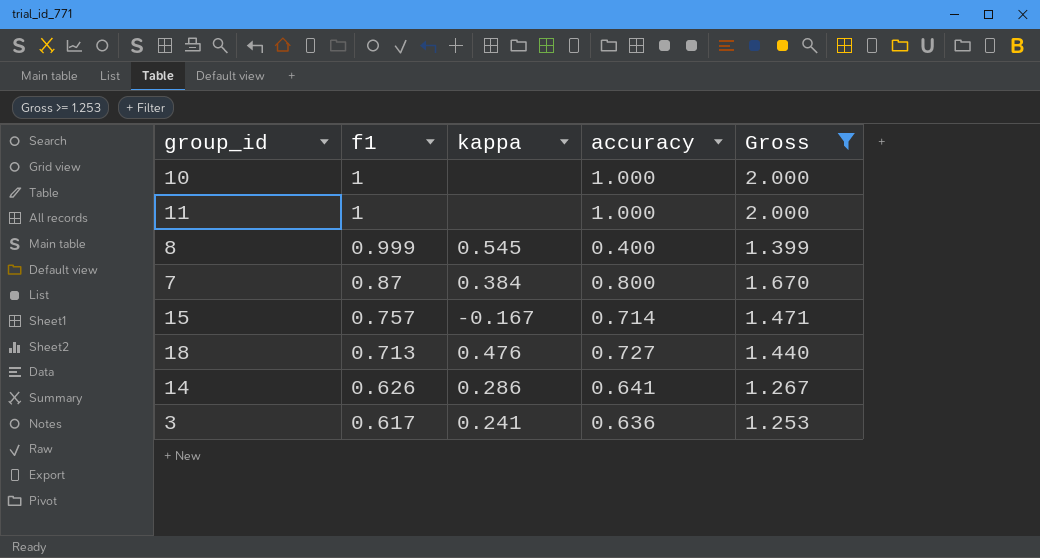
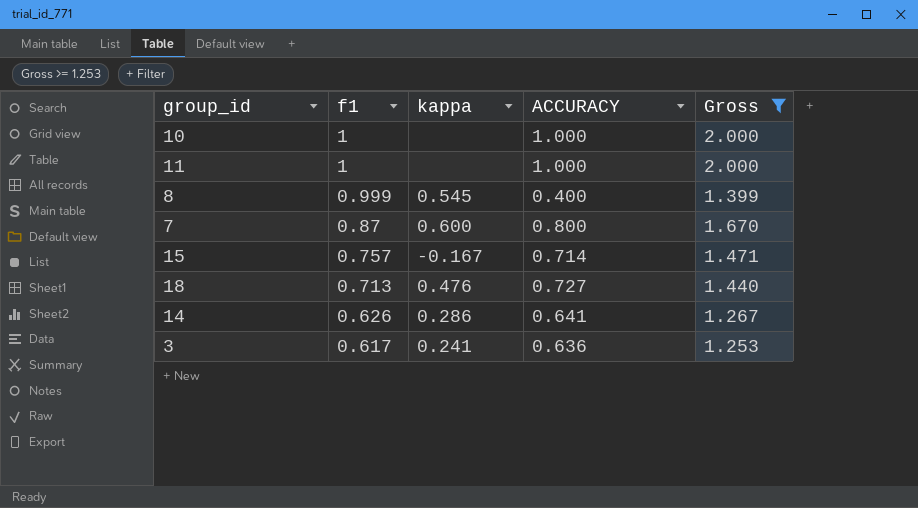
column name: accuracy -> ACCURACY
7 | kappa: 0.384 -> 0.600

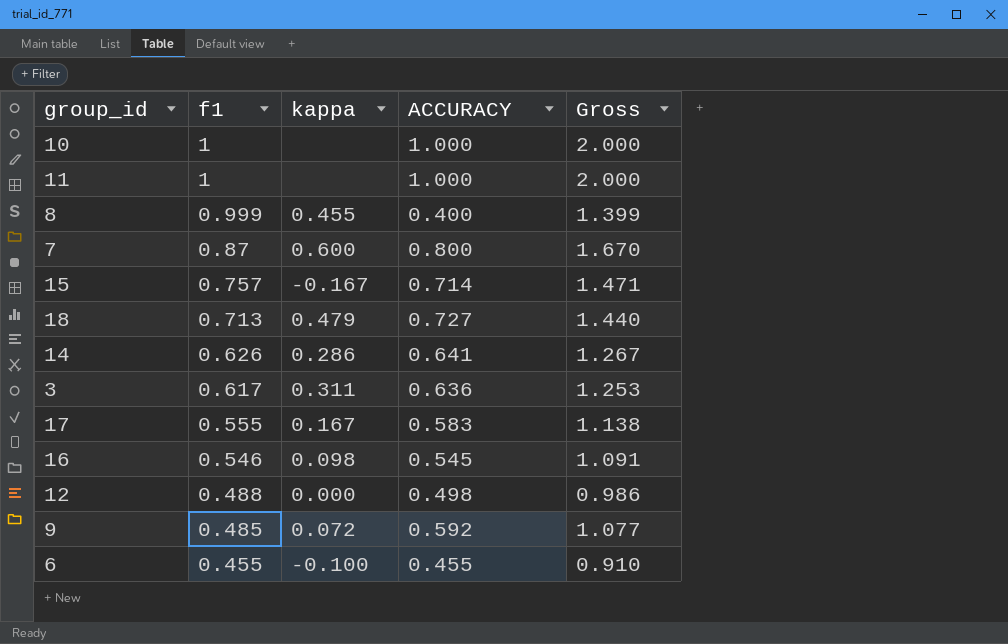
filter: Gross >= 1.253 -> none
8 | kappa: 0.545 -> 0.455
18 | kappa: 0.476 -> 0.479
3 | kappa: 0.241 -> 0.311

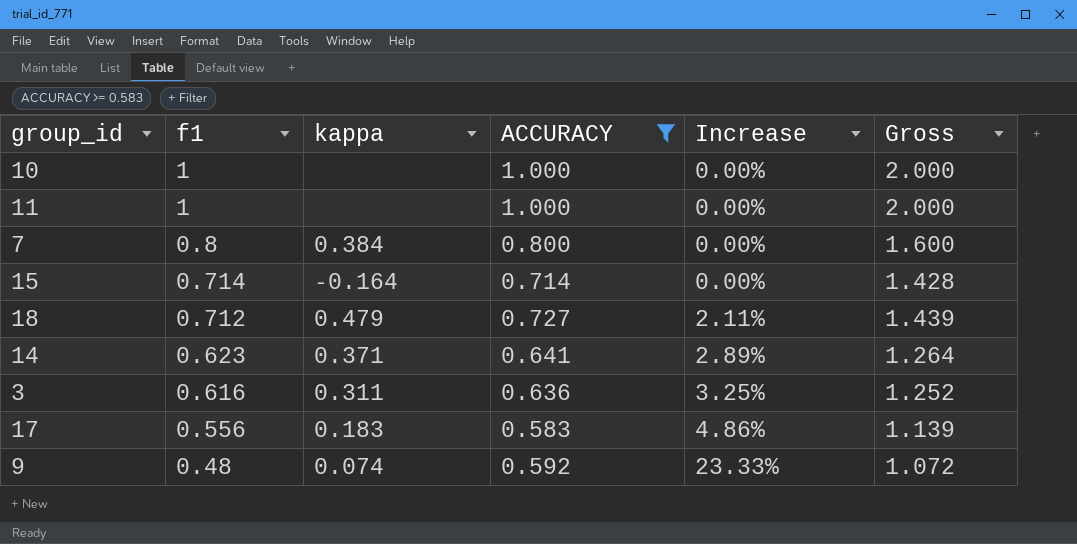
filter: none -> ACCURACY >= 0.583
column Increase | formula: none -> ([ACCURACY] - [f1]) / [f1]
7 | f1: 0.87 -> 0.8
7 | kappa: 0.600 -> 0.384
7 | Gross: 1.670 -> 1.600
15 | f1: 0.757 -> 0.714
15 | kappa: -0.167 -> -0.164
15 | Gross: 1.471 -> 1.428
18 | f1: 0.713 -> 0.712
18 | Gross: 1.440 -> 1.439
14 | f1: 0.626 -> 0.623
14 | kappa: 0.286 -> 0.371
14 | Gross: 1.267 -> 1.264
3 | f1: 0.617 -> 0.616
3 | Gross: 1.253 -> 1.252
17 | f1: 0.555 -> 0.556
17 | kappa: 0.167 -> 0.183
17 | Gross: 1.138 -> 1.139
9 | f1: 0.485 -> 0.48
9 | kappa: 0.072 -> 0.074
9 | Gross: 1.077 -> 1.072

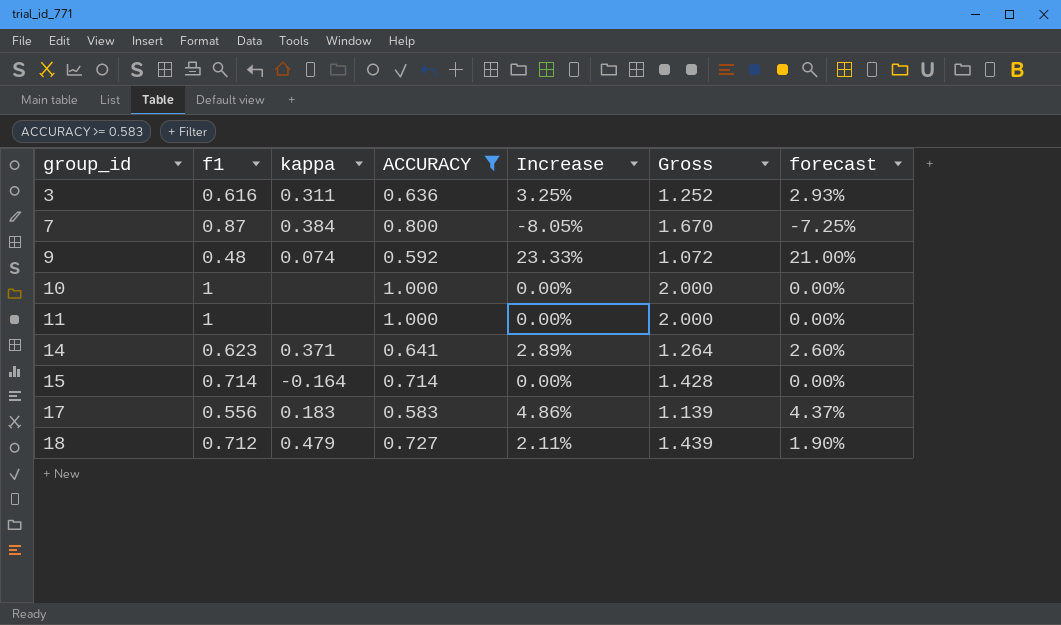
row order: f1 descending -> group_id ascending
column forecast | formula: none -> [Increase] * 0.9
7 | f1: 0.8 -> 0.87
7 | Increase: 0.00% -> -8.05%
7 | Gross: 1.600 -> 1.670

